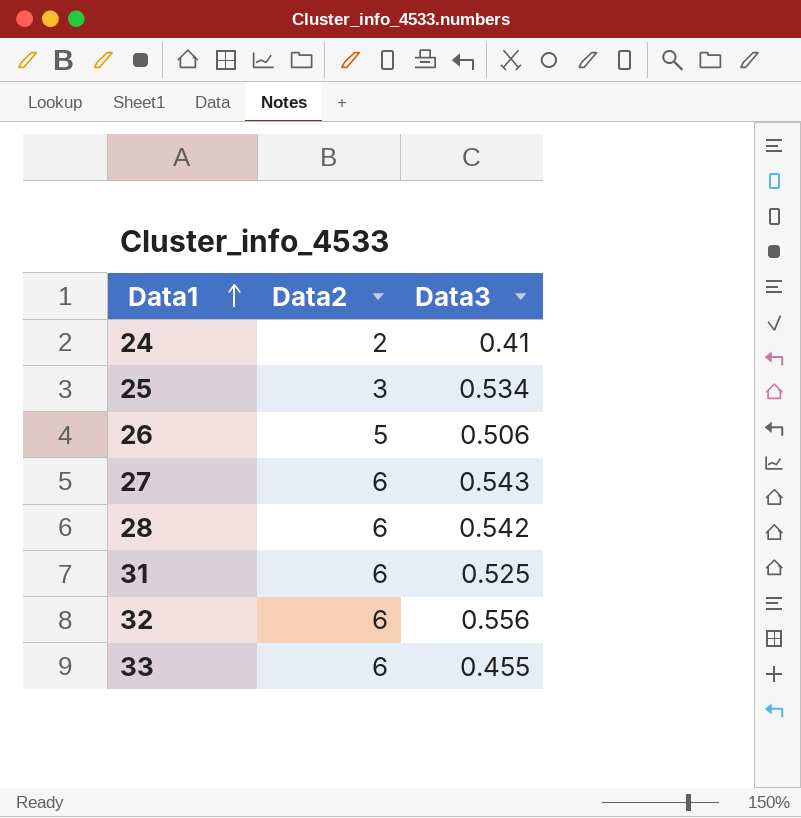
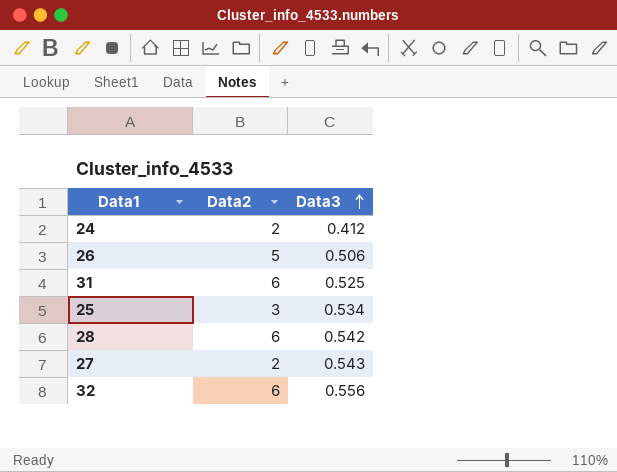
row order: Data1 ascending -> Data3 ascending
row 33: 6 | 0.455 -> none
24 | Data3: 0.41 -> 0.412
27 | Data2: 6 -> 2

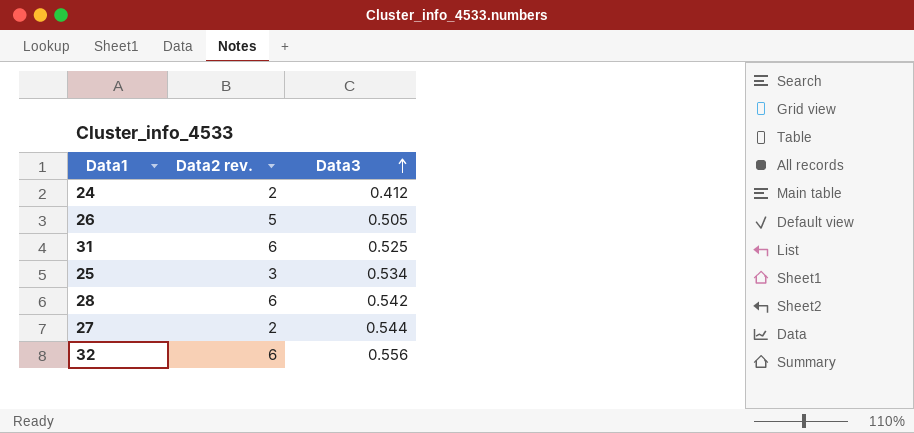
column name: Data2 -> Data2 rev.
26 | Data3: 0.506 -> 0.505
27 | Data3: 0.543 -> 0.544

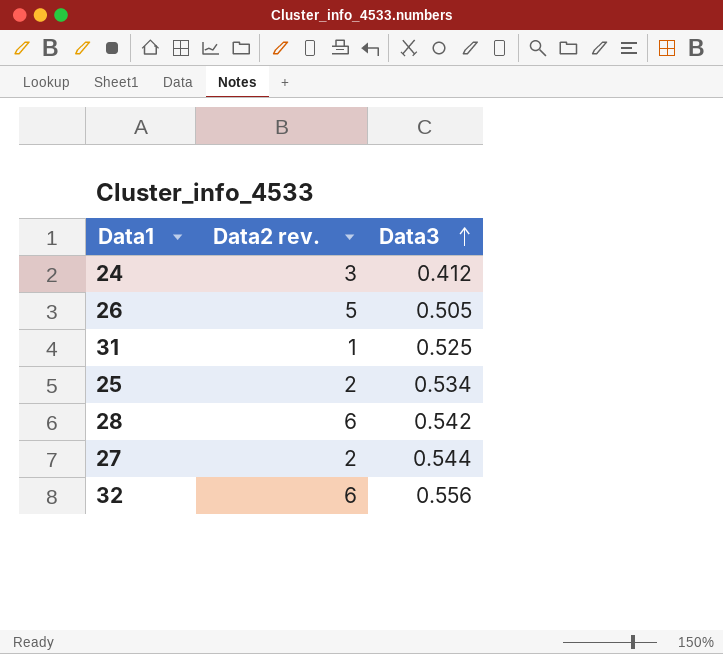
24 | Data2 rev.: 2 -> 3
31 | Data2 rev.: 6 -> 1
25 | Data2 rev.: 3 -> 2

